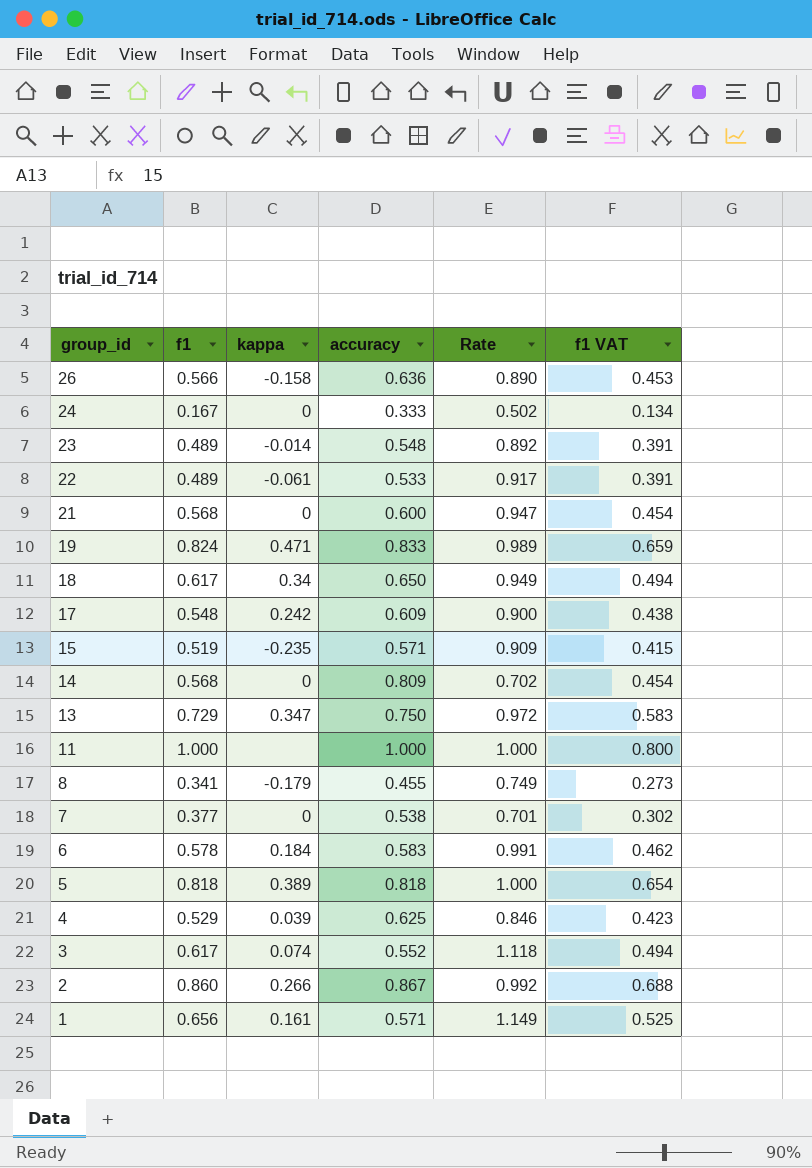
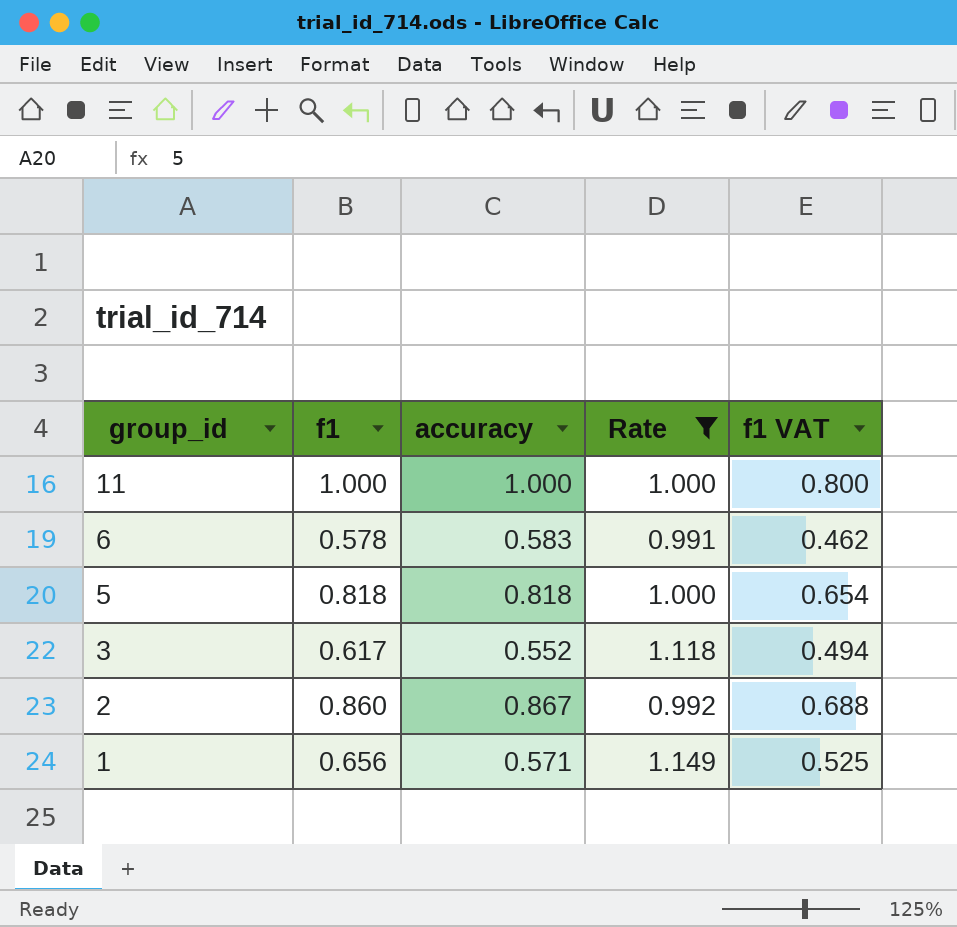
filter: none -> Rate >= 0.991
column kappa | position: 3 -> none

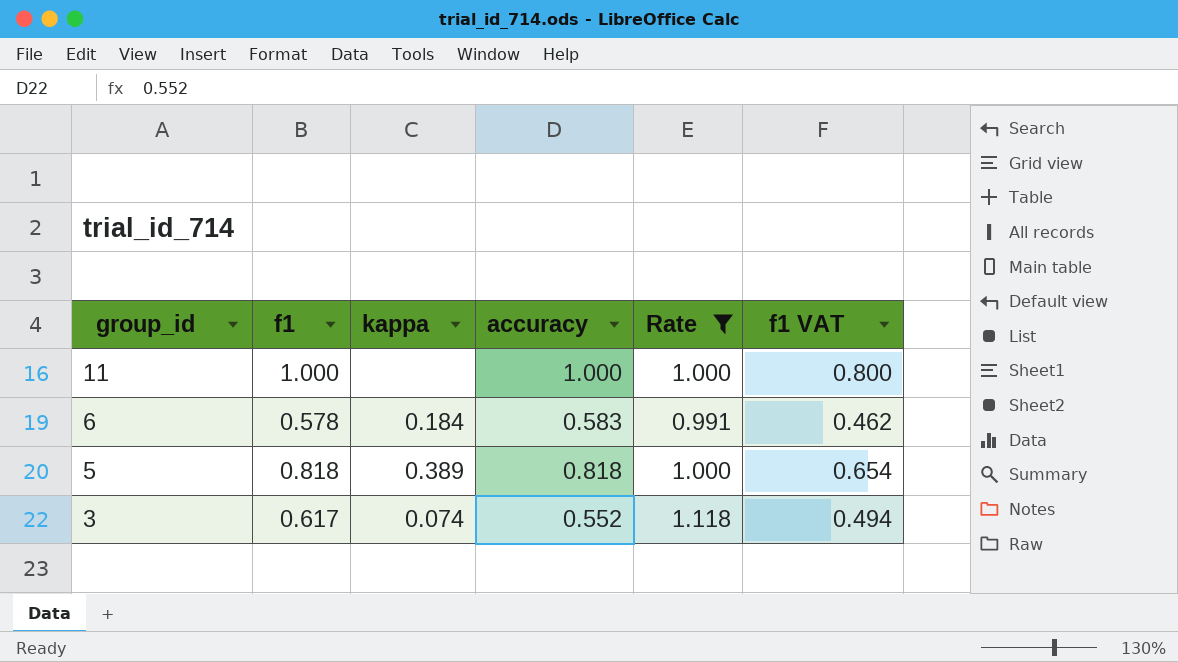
column kappa | position: none -> 3
row 2: 0.860 | 0.867 | 0.992 | 0.688 -> none
row 1: 0.656 | 0.571 | 1.149 | 0.525 -> none

